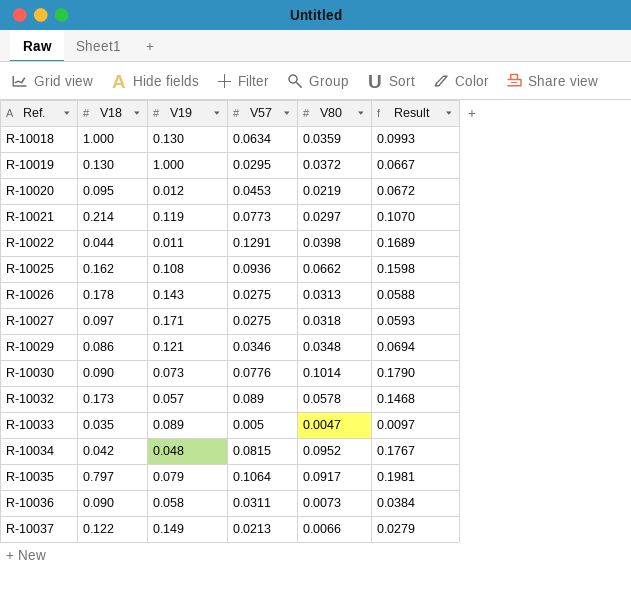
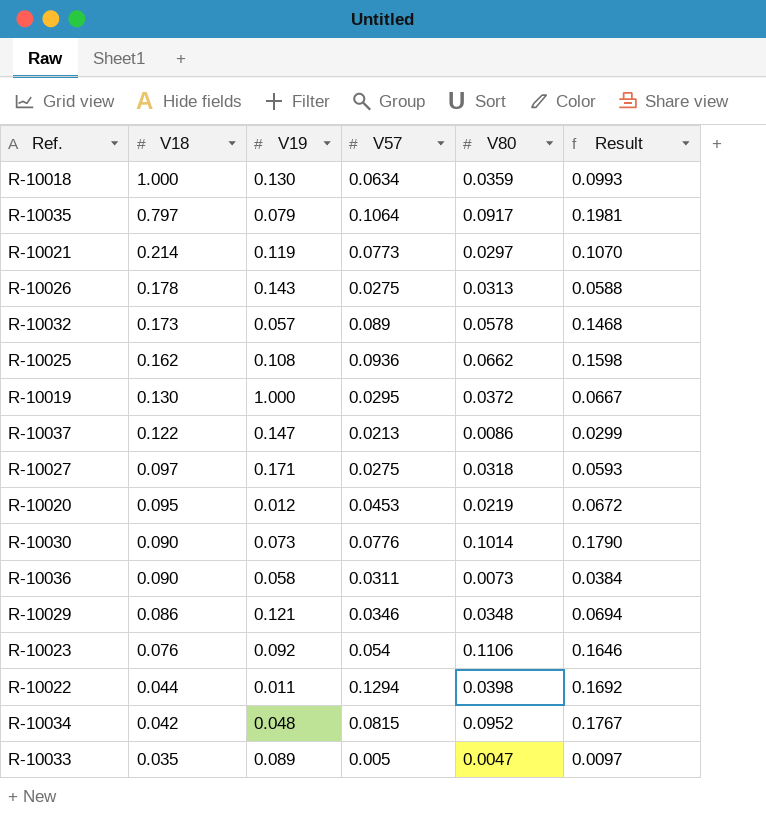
row order: Ref. ascending -> V18 descending
R-10037 | V19: 0.149 -> 0.147
R-10037 | V80: 0.0066 -> 0.0086
R-10037 | Result: 0.0279 -> 0.0299
row R-10023: none -> 0.076 | 0.092 | 0.054 | 0.1106 | 0.1646
R-10022 | V57: 0.1291 -> 0.1294
R-10022 | Result: 0.1689 -> 0.1692

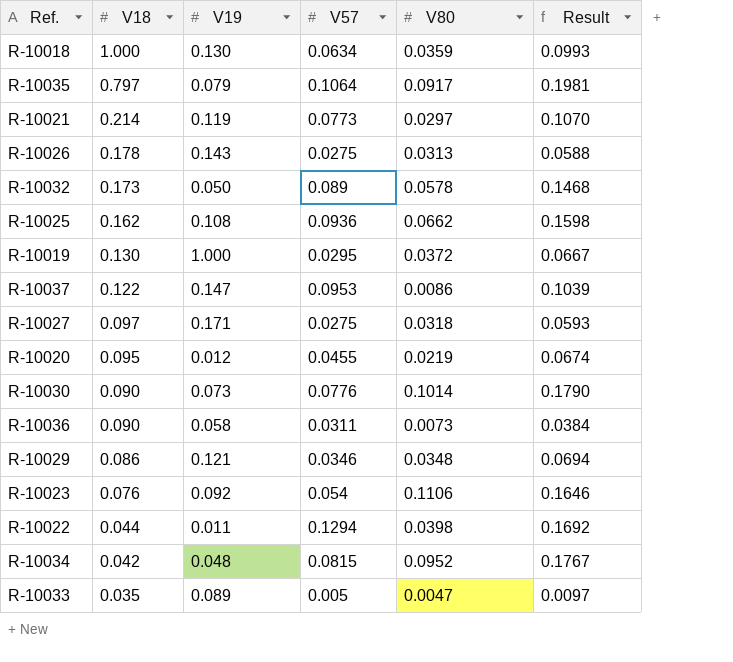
R-10032 | V19: 0.057 -> 0.050
R-10037 | V57: 0.0213 -> 0.0953
R-10037 | Result: 0.0299 -> 0.1039
R-10020 | V57: 0.0453 -> 0.0455
R-10020 | Result: 0.0672 -> 0.0674

